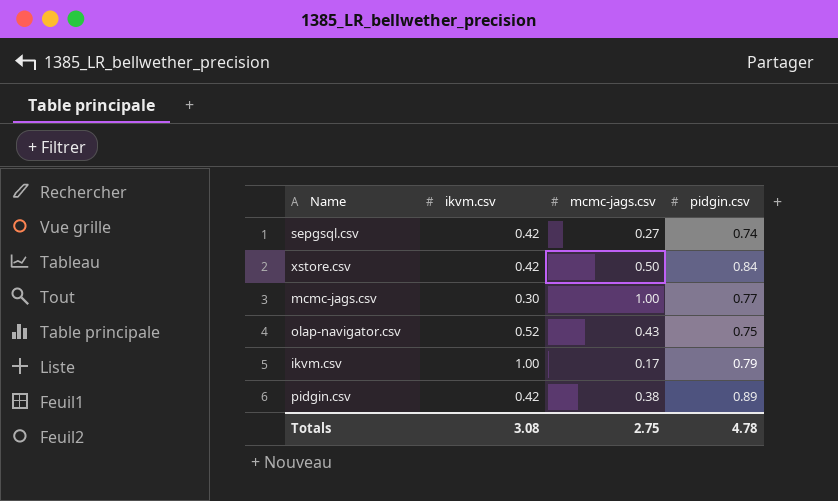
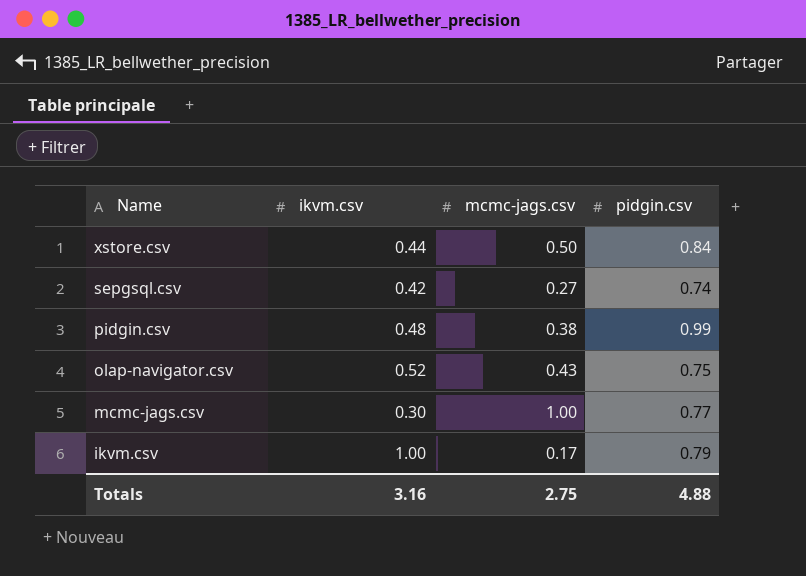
row order: none -> Name descending
xstore.csv | ikvm.csv: 0.42 -> 0.44
pidgin.csv | ikvm.csv: 0.42 -> 0.48
pidgin.csv | pidgin.csv: 0.89 -> 0.99
Totals | ikvm.csv: 3.08 -> 3.16
Totals | pidgin.csv: 4.78 -> 4.88

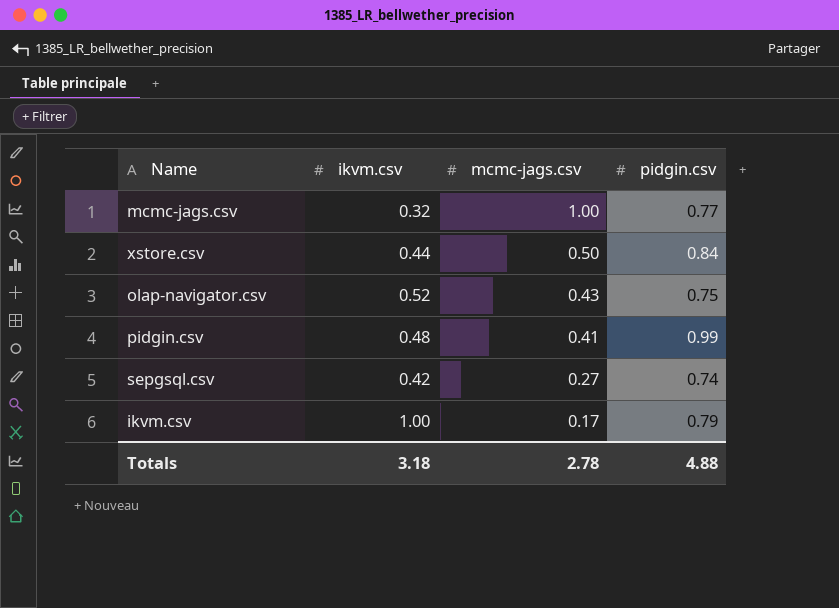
row order: Name descending -> mcmc-jags.csv descending
mcmc-jags.csv | ikvm.csv: 0.30 -> 0.32
pidgin.csv | mcmc-jags.csv: 0.38 -> 0.41
Totals | ikvm.csv: 3.16 -> 3.18
Totals | mcmc-jags.csv: 2.75 -> 2.78

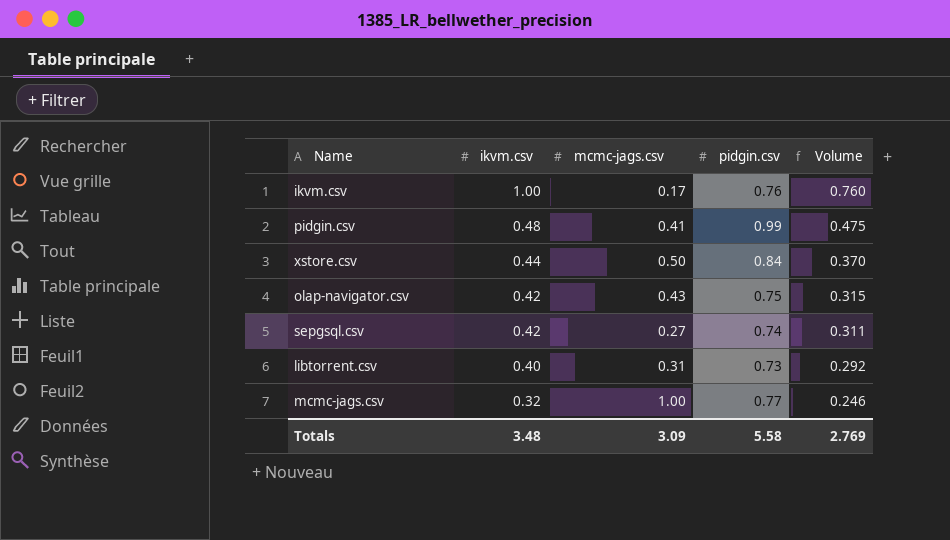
row order: mcmc-jags.csv descending -> ikvm.csv descending
column Volume | formula: none -> [ikvm.csv] * [pidgin.csv]
ikvm.csv | pidgin.csv: 0.79 -> 0.76
olap-navigator.csv | ikvm.csv: 0.52 -> 0.42
row libtorrent.csv: none -> 0.40 | 0.31 | 0.73 | 0.292
Totals | ikvm.csv: 3.18 -> 3.48
Totals | mcmc-jags.csv: 2.78 -> 3.09
Totals | pidgin.csv: 4.88 -> 5.58

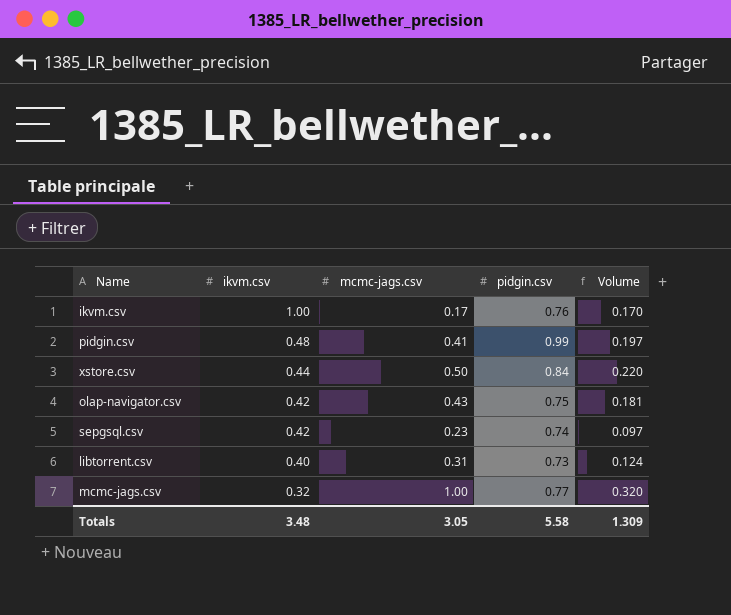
column Volume | formula: [ikvm.csv] * [pidgin.csv] -> [ikvm.csv] * [mcmc-jags.csv]
sepgsql.csv | mcmc-jags.csv: 0.27 -> 0.23
Totals | mcmc-jags.csv: 3.09 -> 3.05
Totals | Volume: 2.769 -> 1.309

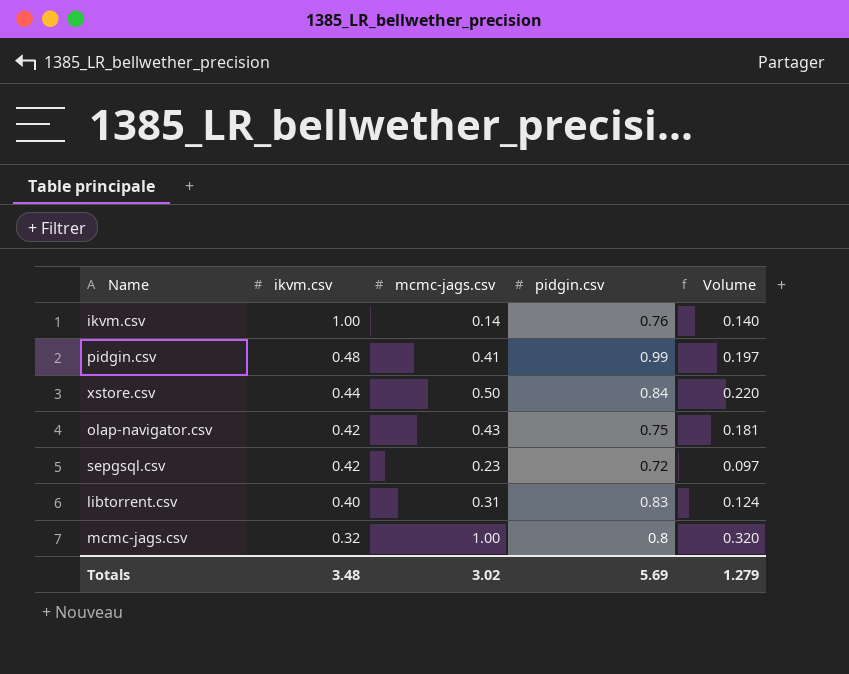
ikvm.csv | mcmc-jags.csv: 0.17 -> 0.14
ikvm.csv | Volume: 0.170 -> 0.140
sepgsql.csv | pidgin.csv: 0.74 -> 0.72
libtorrent.csv | pidgin.csv: 0.73 -> 0.83
mcmc-jags.csv | pidgin.csv: 0.77 -> 0.8
Totals | mcmc-jags.csv: 3.05 -> 3.02
Totals | pidgin.csv: 5.58 -> 5.69
Totals | Volume: 1.309 -> 1.279

